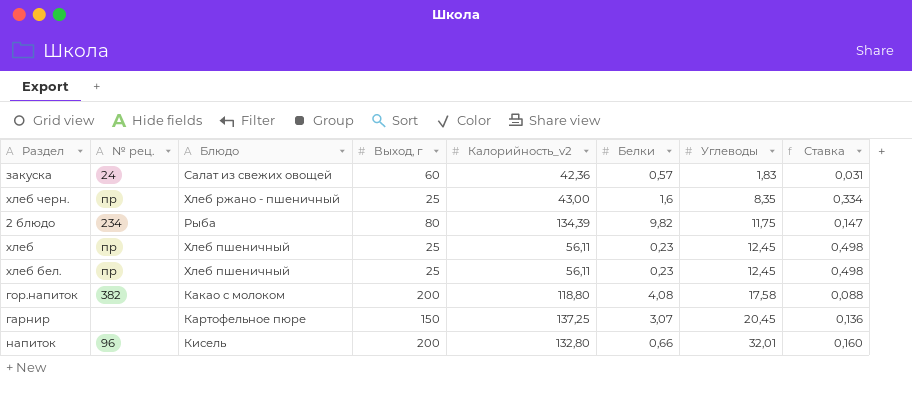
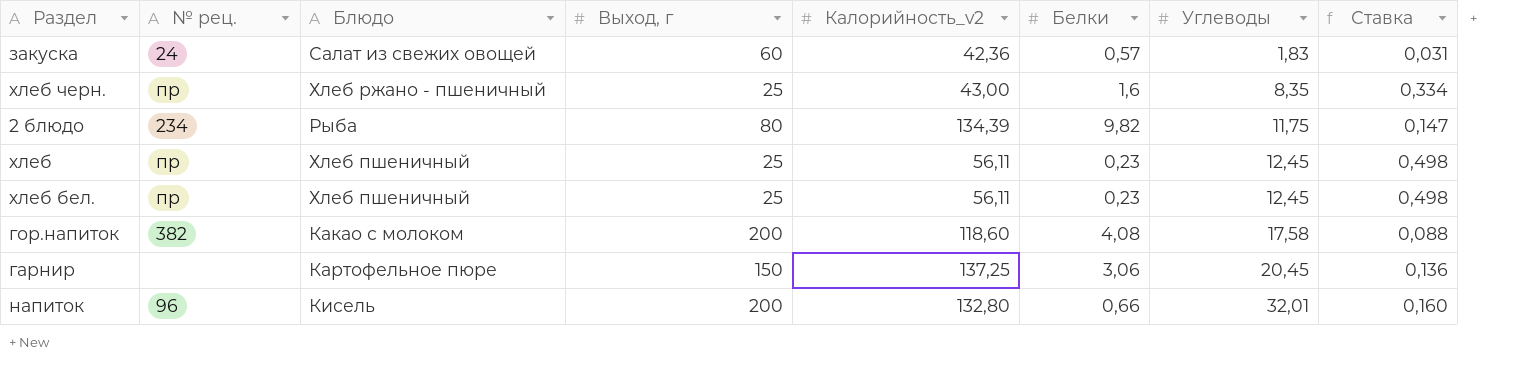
гор.напиток | Калорийность_v2: 118,80 -> 118,60
гарнир | Белки: 3,07 -> 3,06

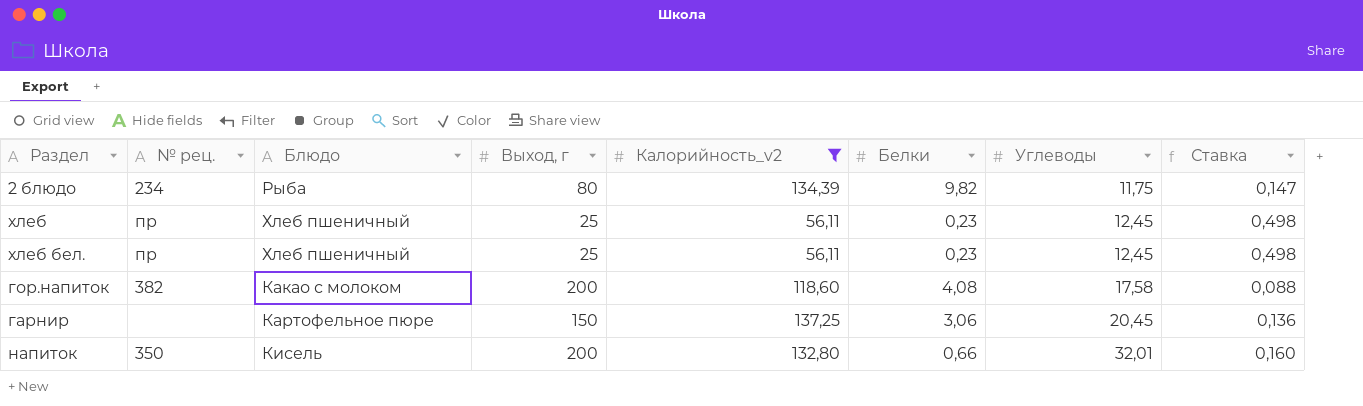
filter: none -> Калорийность_v2 >= 56,11
напиток | № рец.: 96 -> 350

